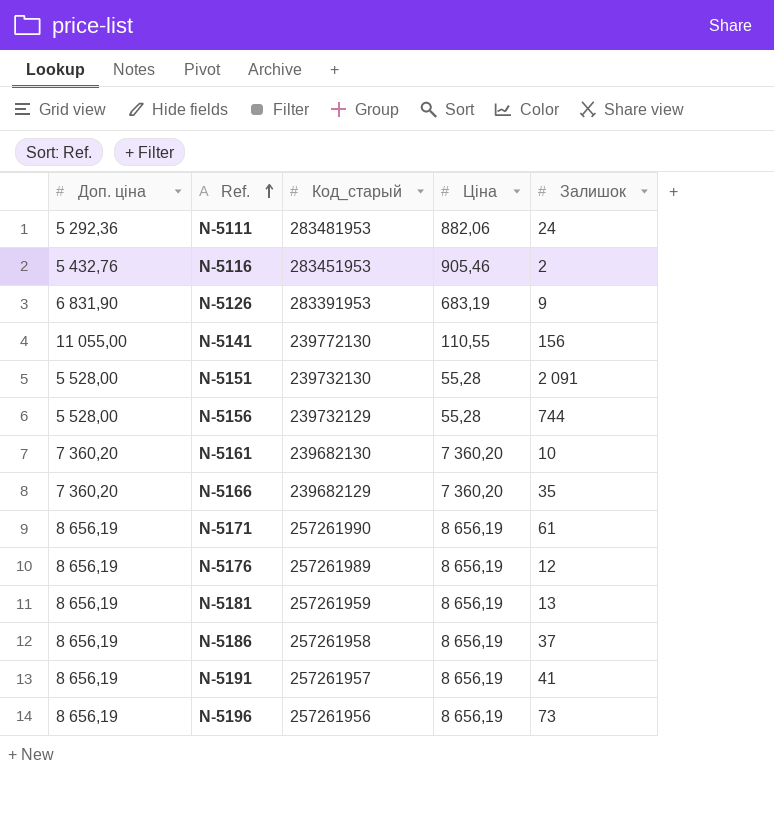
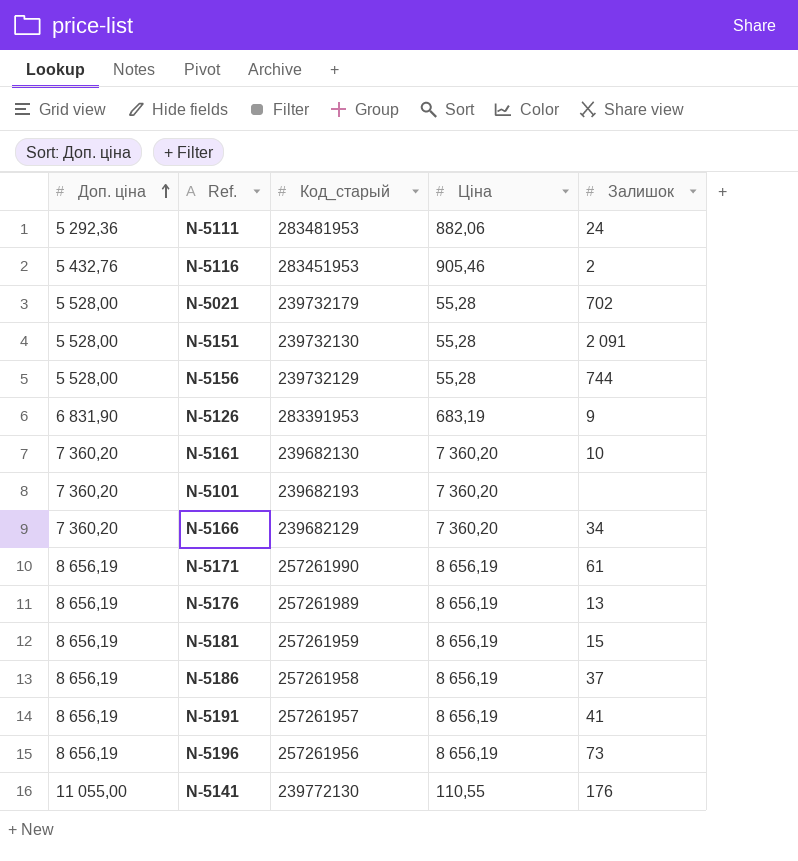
row order: Ref. ascending -> Доп. ціна ascending
row N-5021: none -> 5 528,00 | 239732179 | 55,28 | 702
row N-5101: none -> 7 360,20 | 239682193 | 7 360,20 | none
N-5166 | Залишок: 35 -> 34
N-5176 | Залишок: 12 -> 13
N-5181 | Залишок: 13 -> 15
N-5141 | Залишок: 156 -> 176

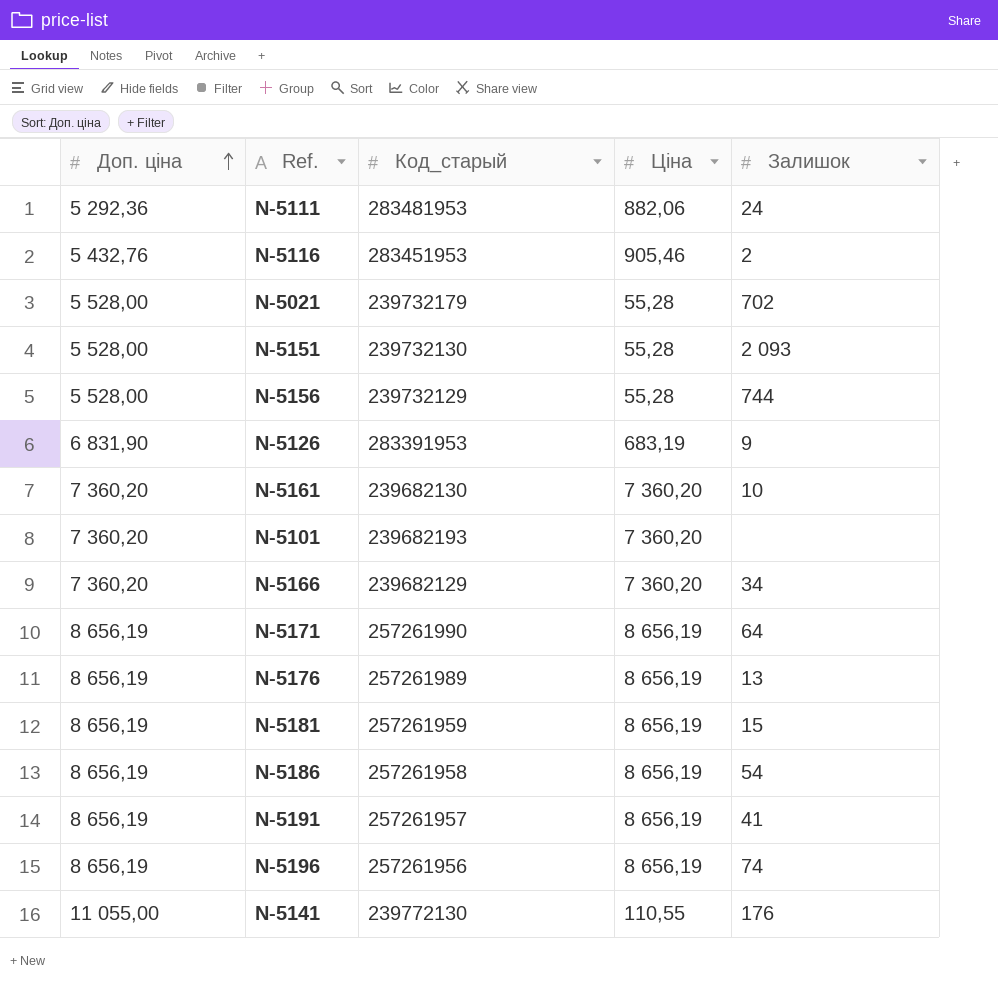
N-5151 | Залишок: 2 091 -> 2 093
N-5171 | Залишок: 61 -> 64
N-5186 | Залишок: 37 -> 54
N-5196 | Залишок: 73 -> 74

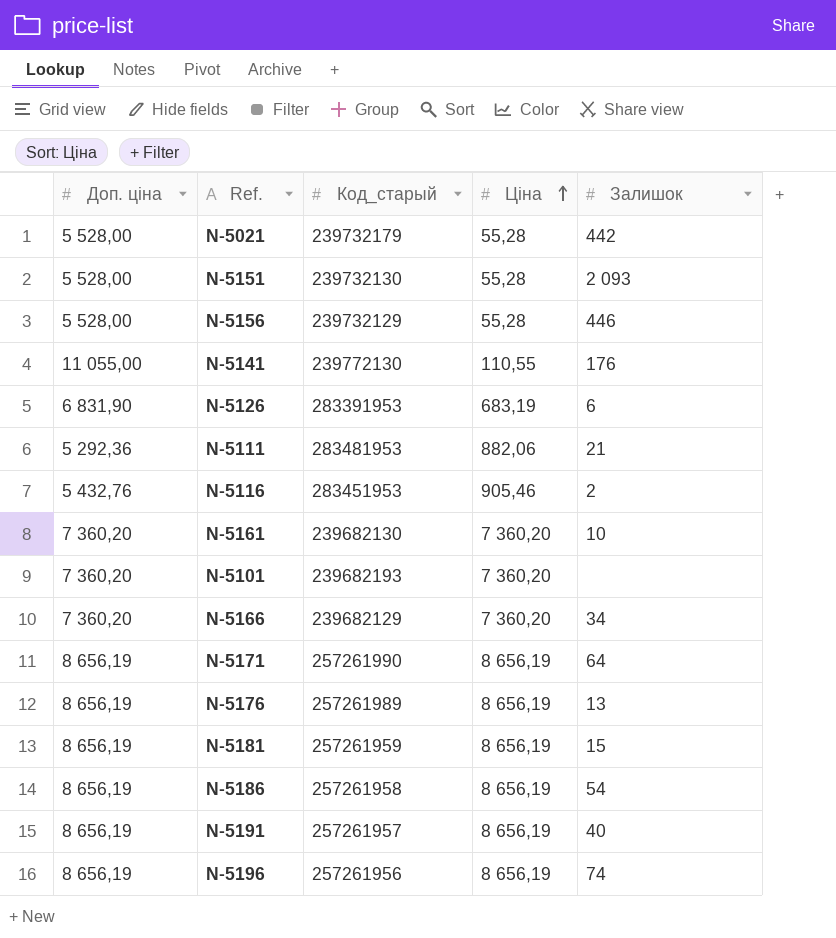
row order: Доп. ціна ascending -> Ціна ascending
N-5021 | Залишок: 702 -> 442
N-5156 | Залишок: 744 -> 446
N-5126 | Залишок: 9 -> 6
N-5111 | Залишок: 24 -> 21
N-5191 | Залишок: 41 -> 40

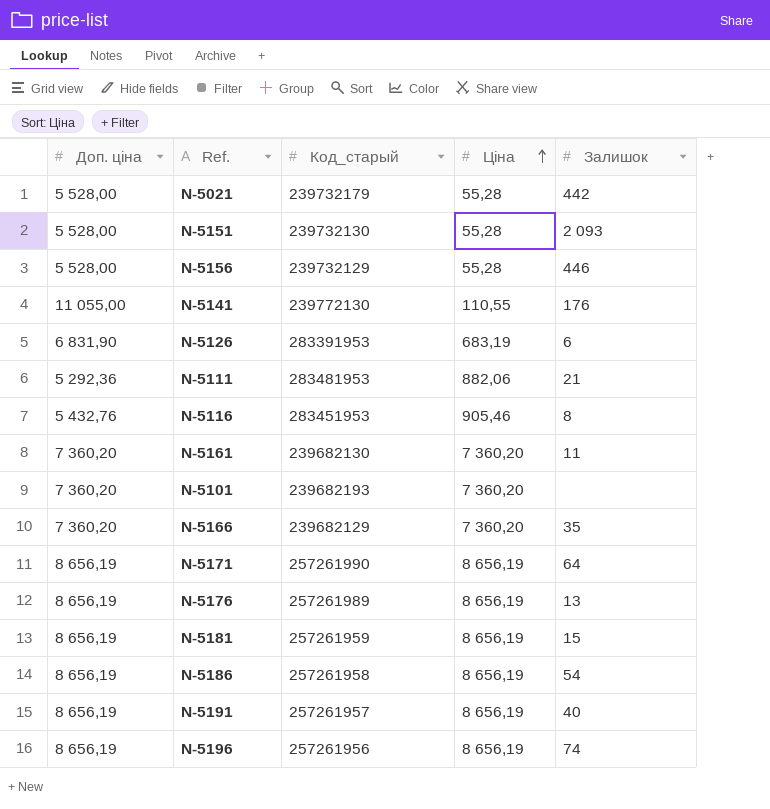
N-5116 | Залишок: 2 -> 8
N-5161 | Залишок: 10 -> 11
N-5166 | Залишок: 34 -> 35

